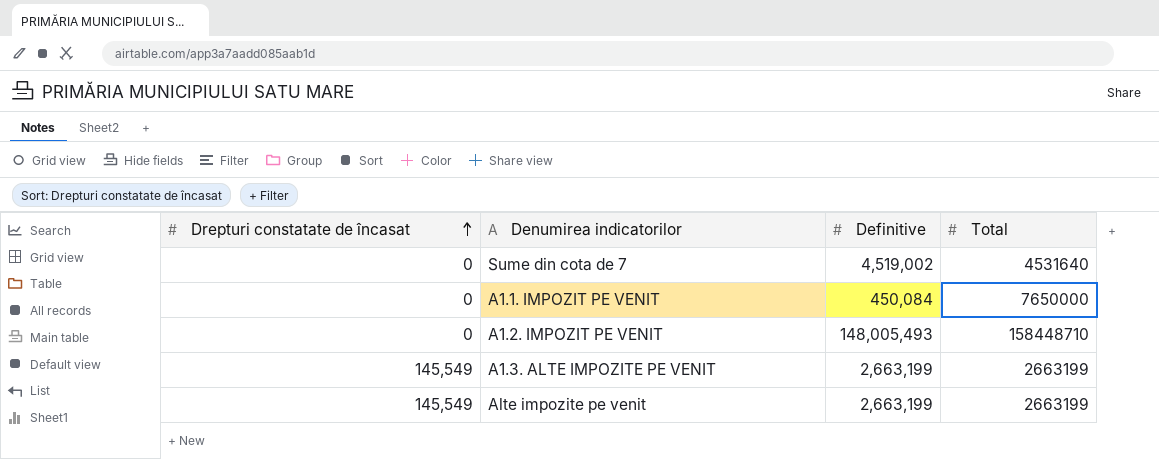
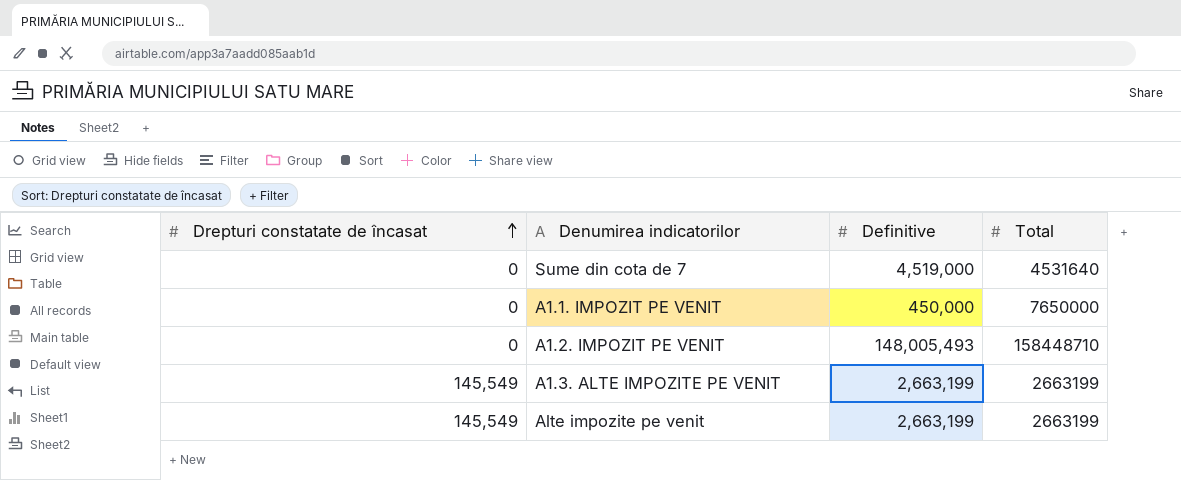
Sume din cota de 7 | Definitive: 4,519,002 -> 4,519,000
A1.1. IMPOZIT PE VENIT | Definitive: 450,084 -> 450,000

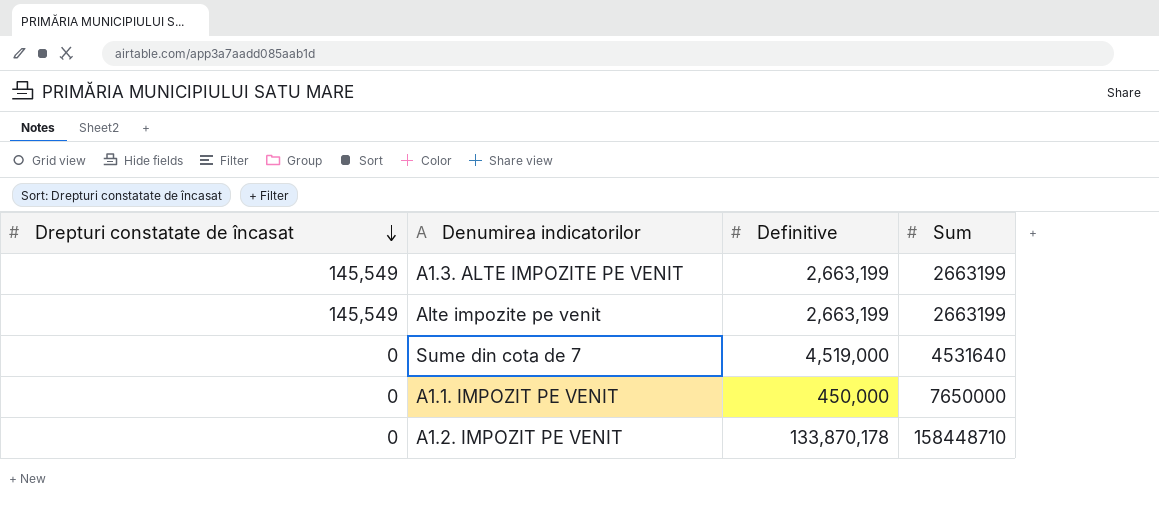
row order: Drepturi constatate de încasat ascending -> Drepturi constatate de încasat descending
column name: Total -> Sum
A1.2. IMPOZIT PE VENIT | Definitive: 148,005,493 -> 133,870,178

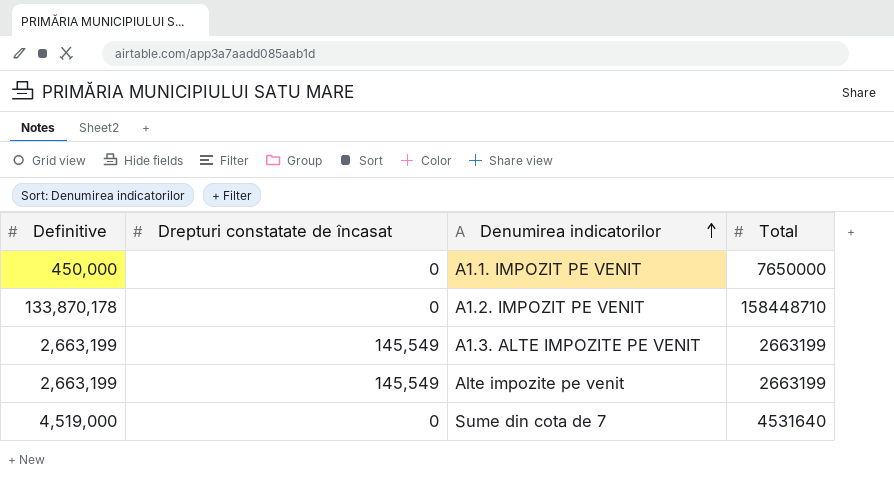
row order: Drepturi constatate de încasat descending -> Denumirea indicatorilor ascending
column Definitive | position: 3 -> 1
column name: Sum -> Total

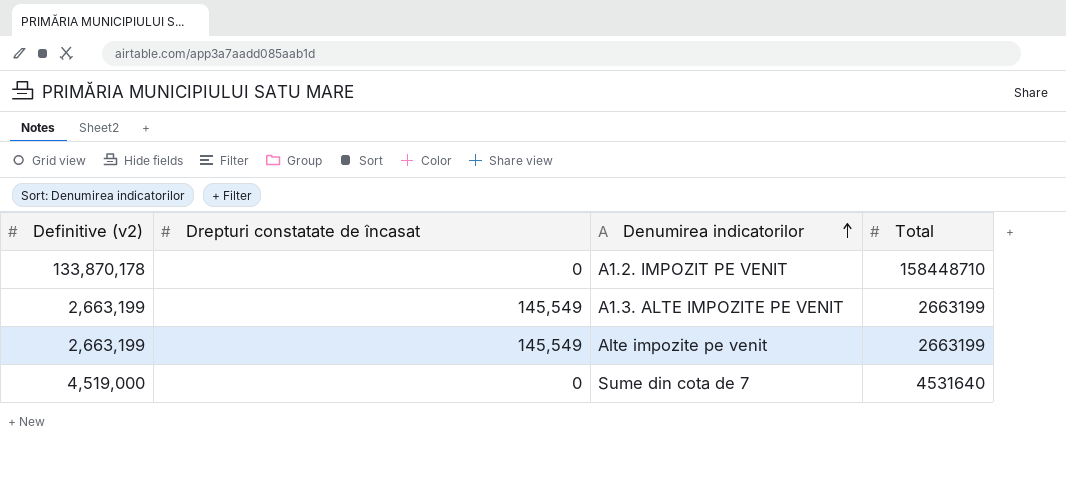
column name: Definitive -> Definitive (v2)
row A1.1. IMPOZIT PE VENIT: 450,000 | 0 | 7650000 -> none

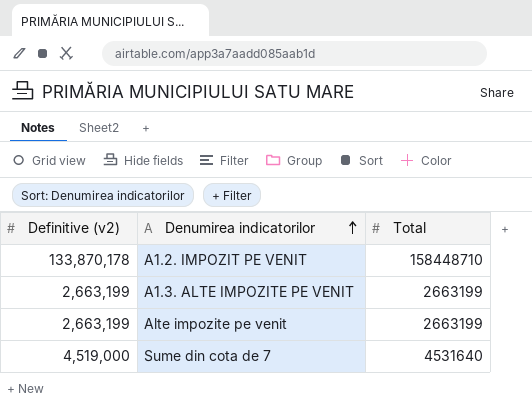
column Drepturi constatate de încasat | position: 2 -> none

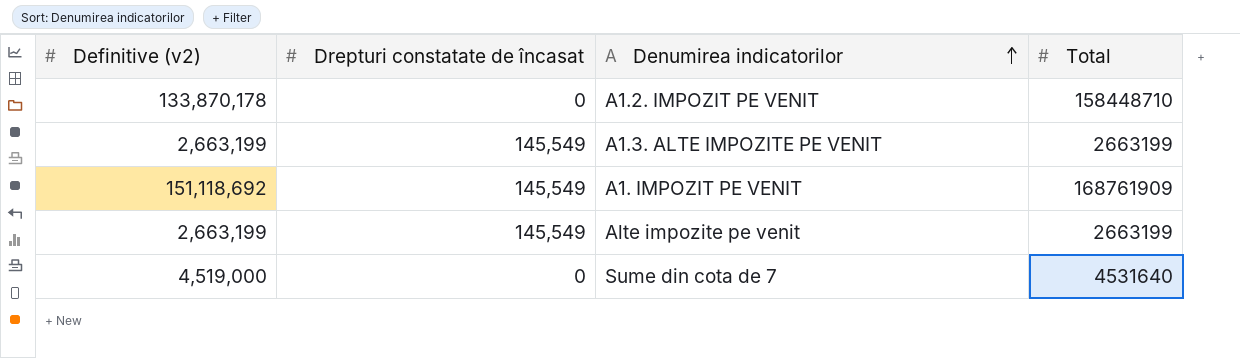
column Drepturi constatate de încasat | position: none -> 2
row A1. IMPOZIT PE VENIT: none -> 151,118,692 | 145,549 | 168761909

